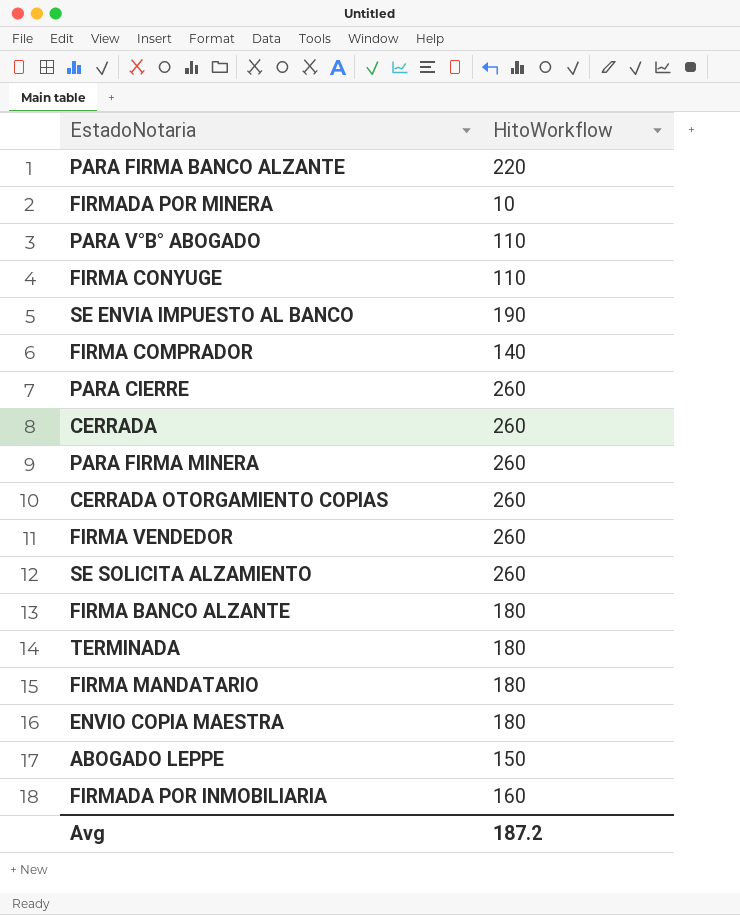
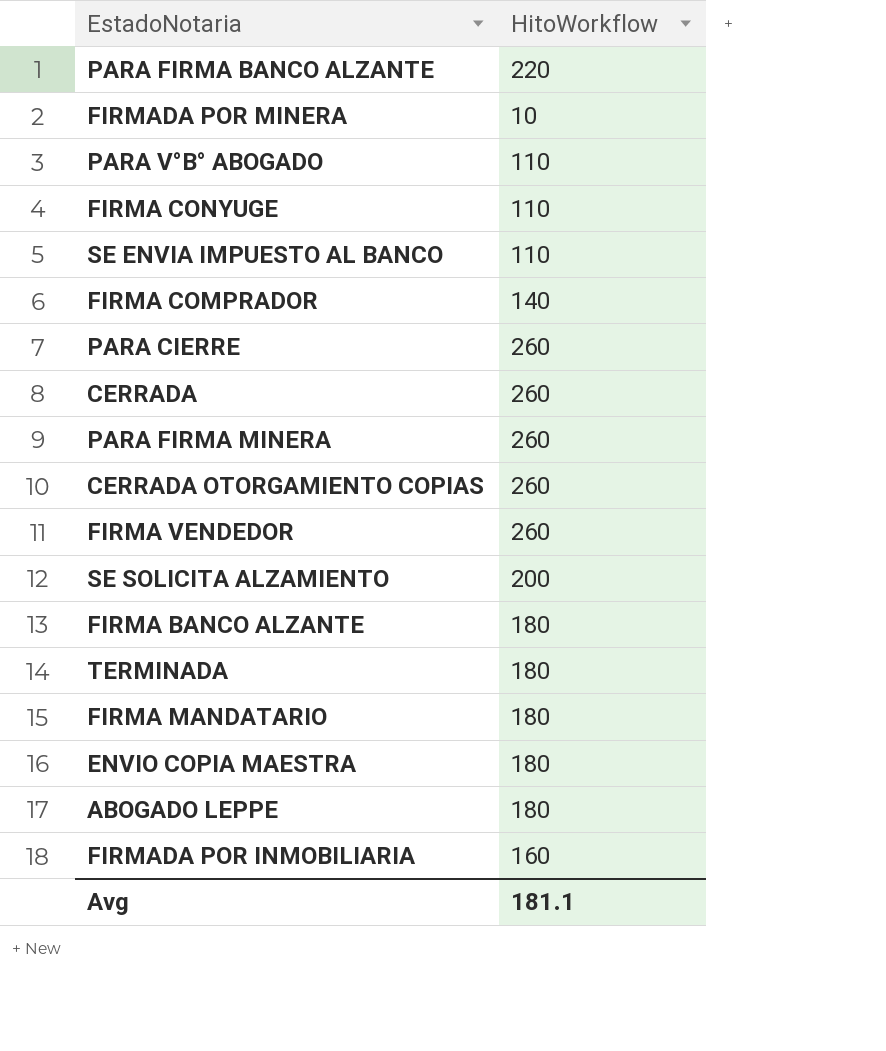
SE ENVIA IMPUESTO AL BANCO | HitoWorkflow: 190 -> 110
SE SOLICITA ALZAMIENTO | HitoWorkflow: 260 -> 200
ABOGADO LEPPE | HitoWorkflow: 150 -> 180
Avg | HitoWorkflow: 187.2 -> 181.1

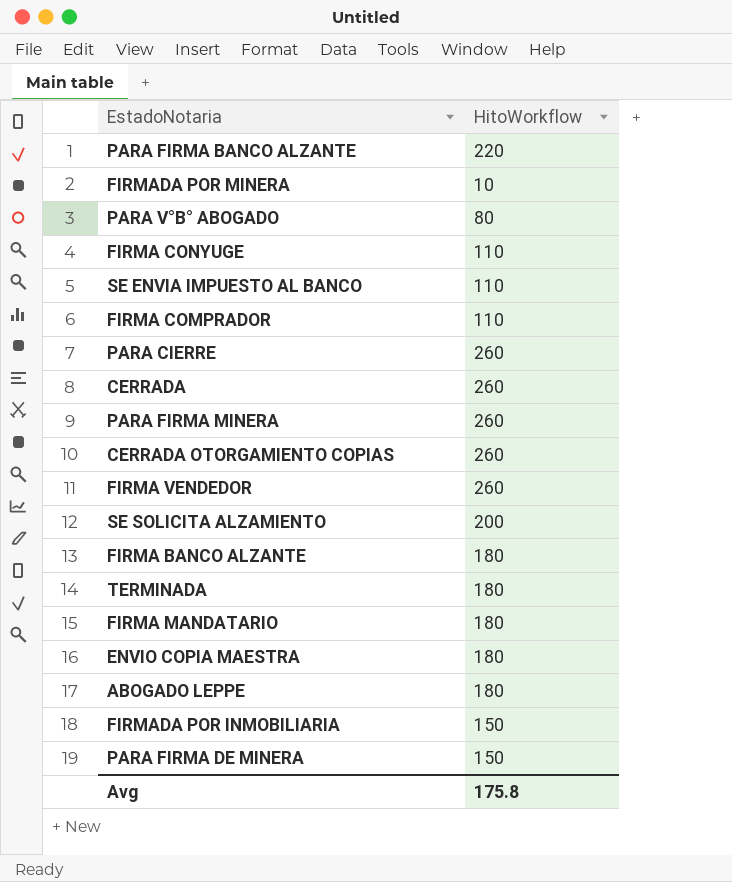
PARA V°B° ABOGADO | HitoWorkflow: 110 -> 80
FIRMA COMPRADOR | HitoWorkflow: 140 -> 110
FIRMADA POR INMOBILIARIA | HitoWorkflow: 160 -> 150
row PARA FIRMA DE MINERA: none -> 150
Avg | HitoWorkflow: 181.1 -> 175.8

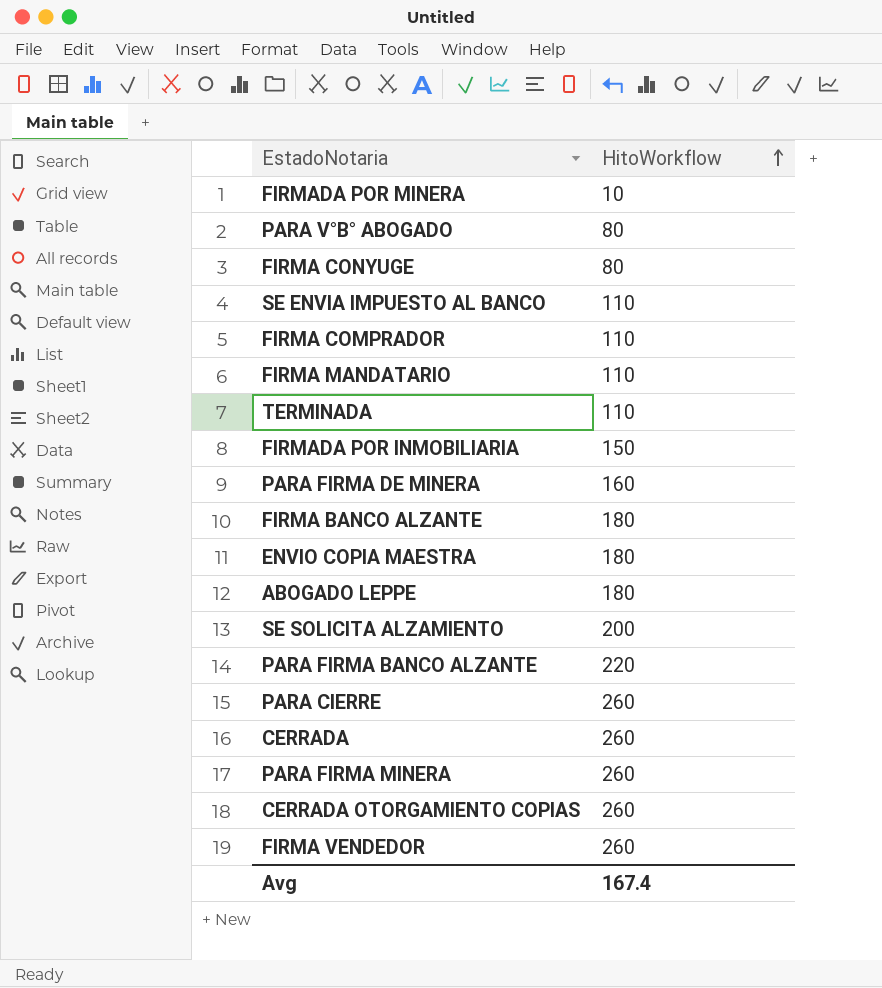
row order: none -> HitoWorkflow ascending
FIRMA CONYUGE | HitoWorkflow: 110 -> 80
FIRMA MANDATARIO | HitoWorkflow: 180 -> 110
TERMINADA | HitoWorkflow: 180 -> 110
PARA FIRMA DE MINERA | HitoWorkflow: 150 -> 160
Avg | HitoWorkflow: 175.8 -> 167.4

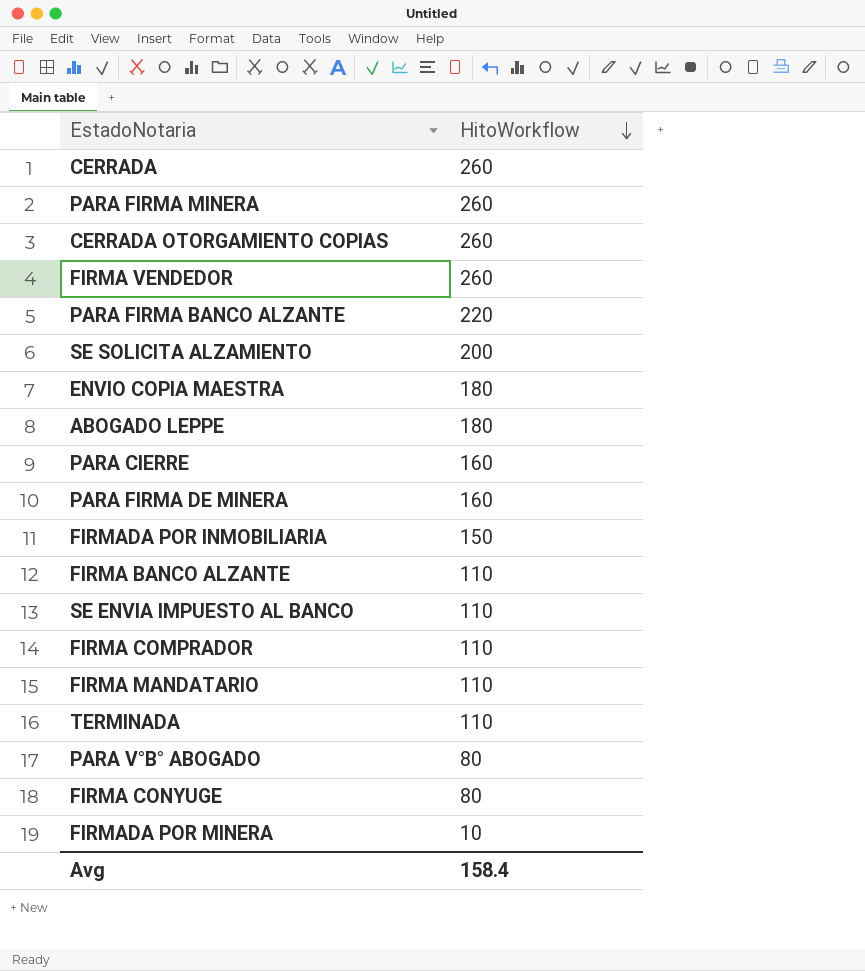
row order: HitoWorkflow ascending -> HitoWorkflow descending
PARA CIERRE | HitoWorkflow: 260 -> 160
FIRMA BANCO ALZANTE | HitoWorkflow: 180 -> 110
Avg | HitoWorkflow: 167.4 -> 158.4

